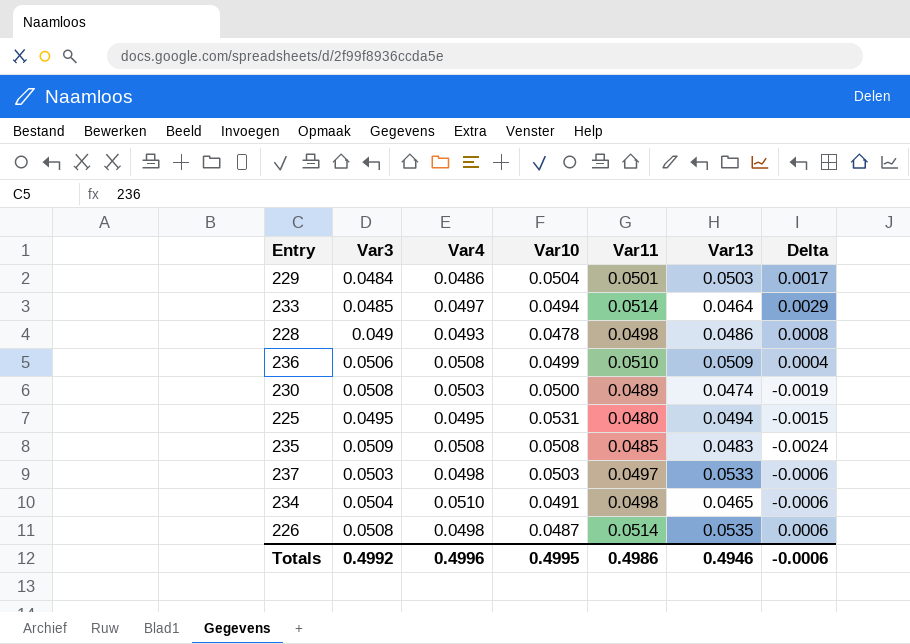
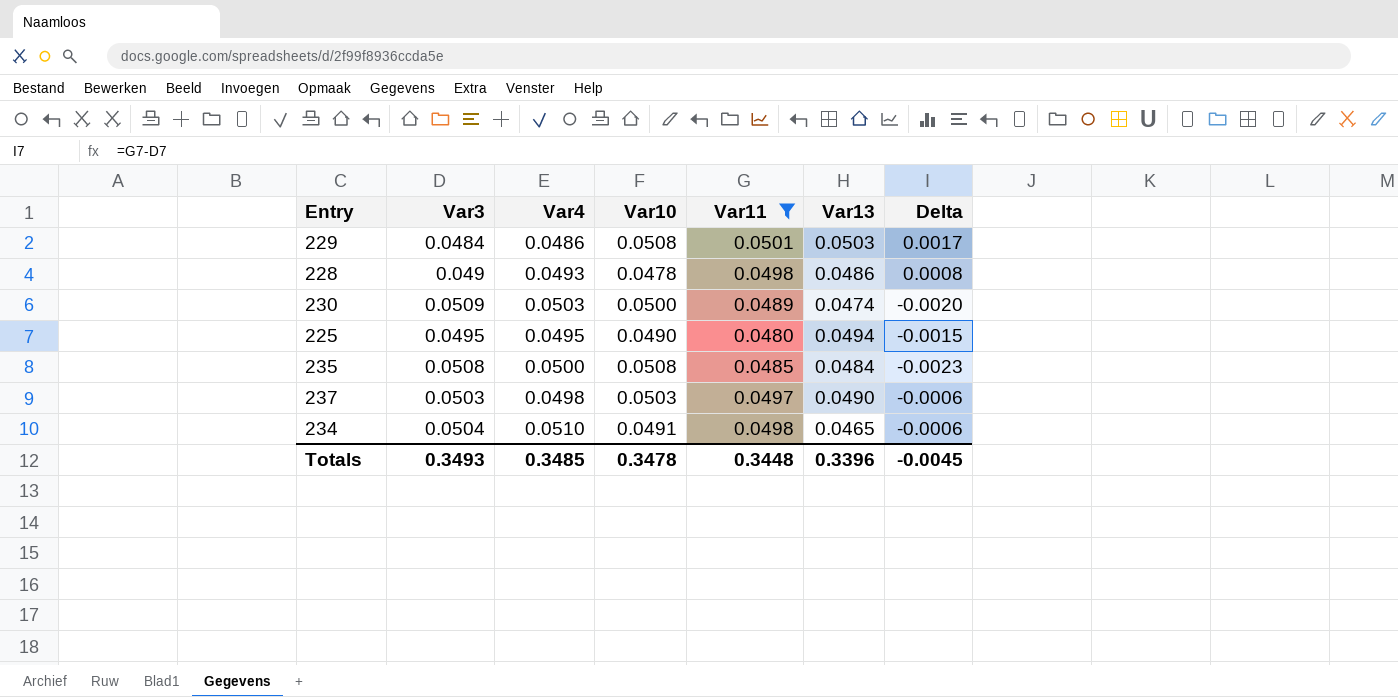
filter: none -> Var11 <= 0.0501
229 | Var10: 0.0504 -> 0.0508
230 | Var3: 0.0508 -> 0.0509
230 | Delta: -0.0019 -> -0.0020
225 | Var10: 0.0531 -> 0.0490
235 | Var3: 0.0509 -> 0.0508
235 | Var4: 0.0508 -> 0.0500
235 | Var13: 0.0483 -> 0.0484
235 | Delta: -0.0024 -> -0.0023
237 | Var13: 0.0533 -> 0.0490
Totals | Var3: 0.4992 -> 0.3493
Totals | Var4: 0.4996 -> 0.3485
Totals | Var10: 0.4995 -> 0.3478
Totals | Var11: 0.4986 -> 0.3448
Totals | Var13: 0.4946 -> 0.3396
Totals | Delta: -0.0006 -> -0.0045

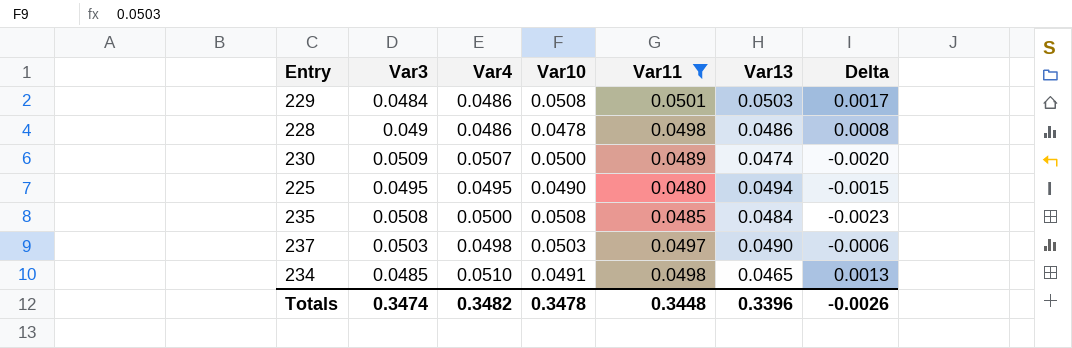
228 | Var4: 0.0493 -> 0.0486
230 | Var4: 0.0503 -> 0.0507
234 | Var3: 0.0504 -> 0.0485
234 | Delta: -0.0006 -> 0.0013
Totals | Var3: 0.3493 -> 0.3474
Totals | Var4: 0.3485 -> 0.3482
Totals | Delta: -0.0045 -> -0.0026

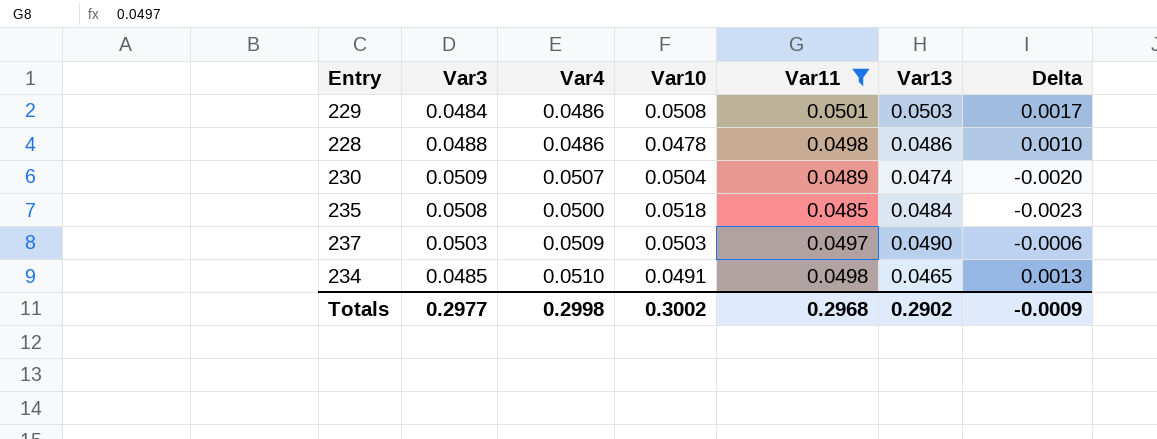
row 225: 0.0495 | 0.0495 | 0.0490 | 0.0480 | 0.0494 | -0.0015 -> none
228 | Var3: 0.049 -> 0.0488
228 | Delta: 0.0008 -> 0.0010
230 | Var10: 0.0500 -> 0.0504
235 | Var10: 0.0508 -> 0.0518
237 | Var4: 0.0498 -> 0.0509
Totals | Var3: 0.3474 -> 0.2977
Totals | Var4: 0.3482 -> 0.2998
Totals | Var10: 0.3478 -> 0.3002
Totals | Var11: 0.3448 -> 0.2968
Totals | Var13: 0.3396 -> 0.2902
Totals | Delta: -0.0026 -> -0.0009

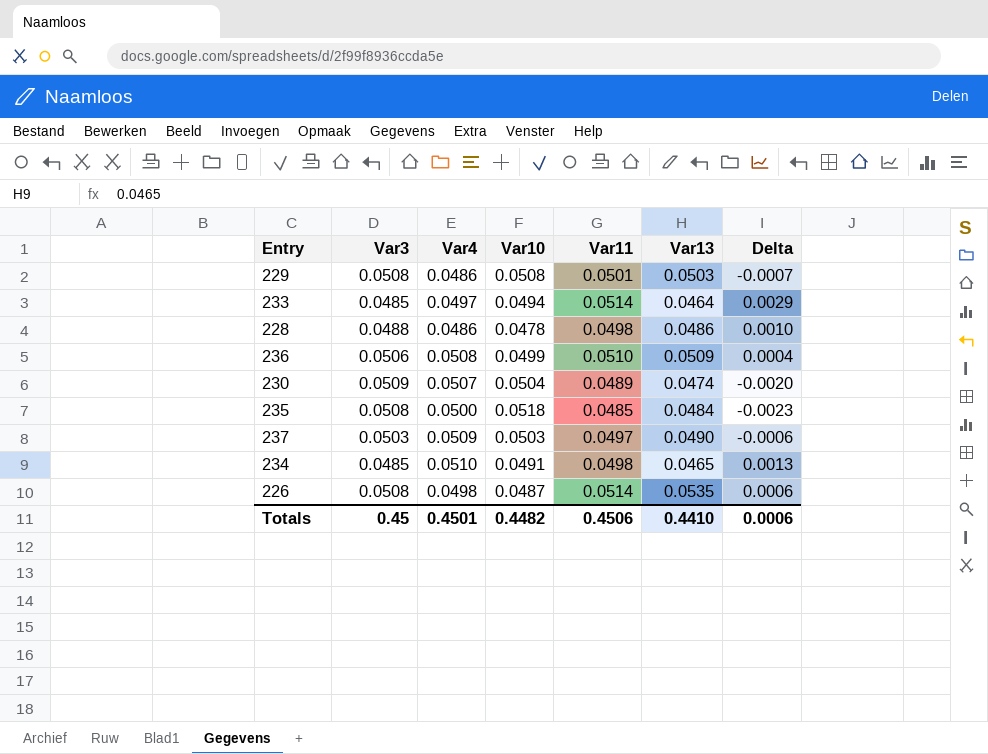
filter: Var11 <= 0.0501 -> none
229 | Var3: 0.0484 -> 0.0508
229 | Delta: 0.0017 -> -0.0007
Totals | Var3: 0.2977 -> 0.45
Totals | Var4: 0.2998 -> 0.4501
Totals | Var10: 0.3002 -> 0.4482
Totals | Var11: 0.2968 -> 0.4506
Totals | Var13: 0.2902 -> 0.4410
Totals | Delta: -0.0009 -> 0.0006

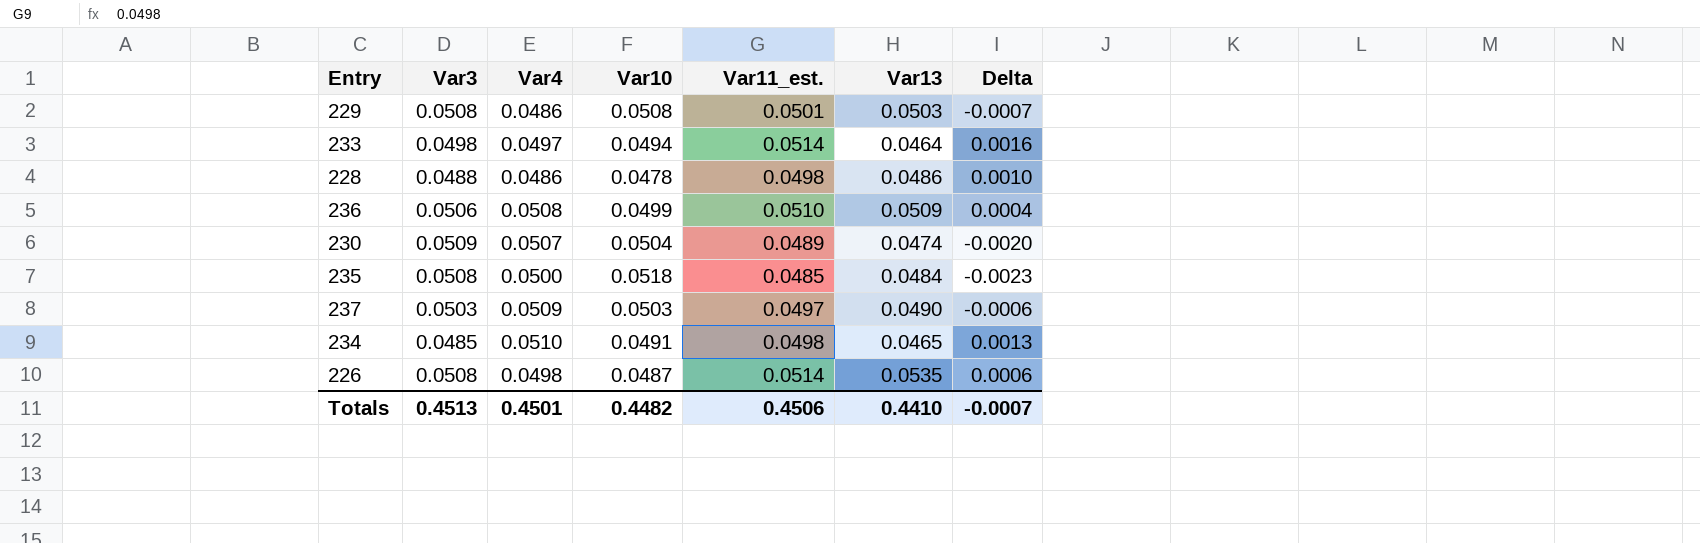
column name: Var11 -> Var11_est.
233 | Var3: 0.0485 -> 0.0498
233 | Delta: 0.0029 -> 0.0016
Totals | Var3: 0.45 -> 0.4513
Totals | Delta: 0.0006 -> -0.0007

